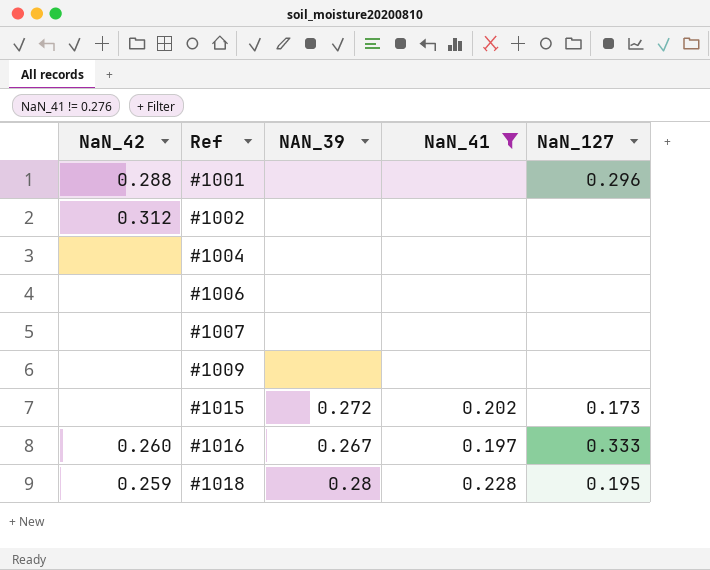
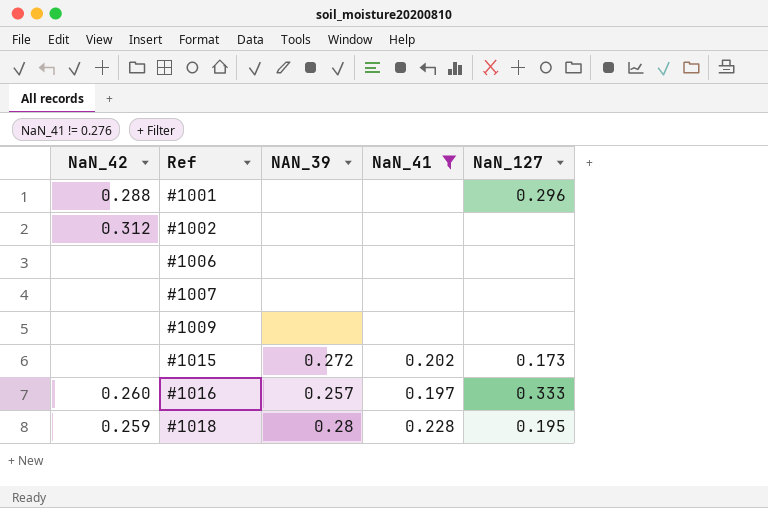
row #1004: none | none | none | none -> none
#1016 | NAN_39: 0.267 -> 0.257

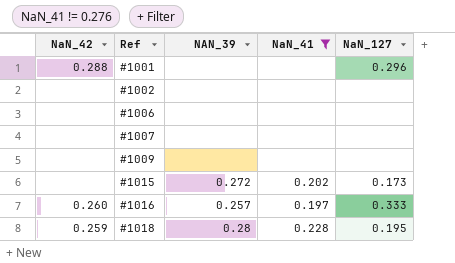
#1002 | NaN_42: 0.312 -> none

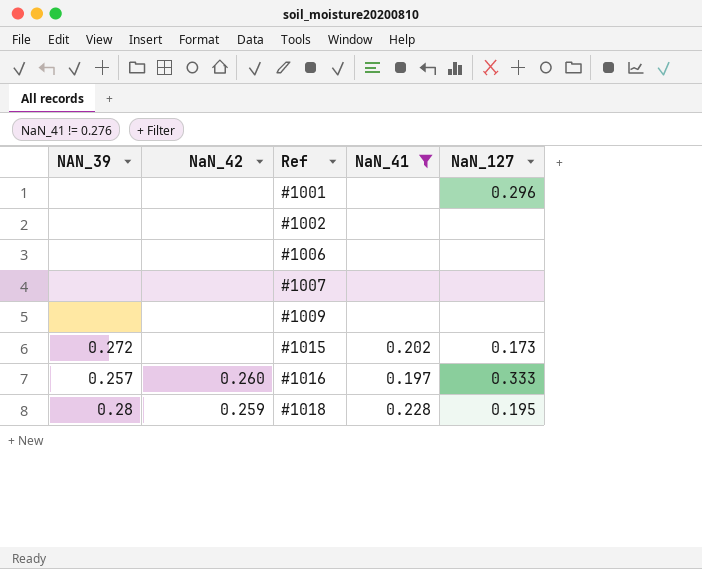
column NAN_39 | position: 3 -> 1
#1001 | NaN_42: 0.288 -> none

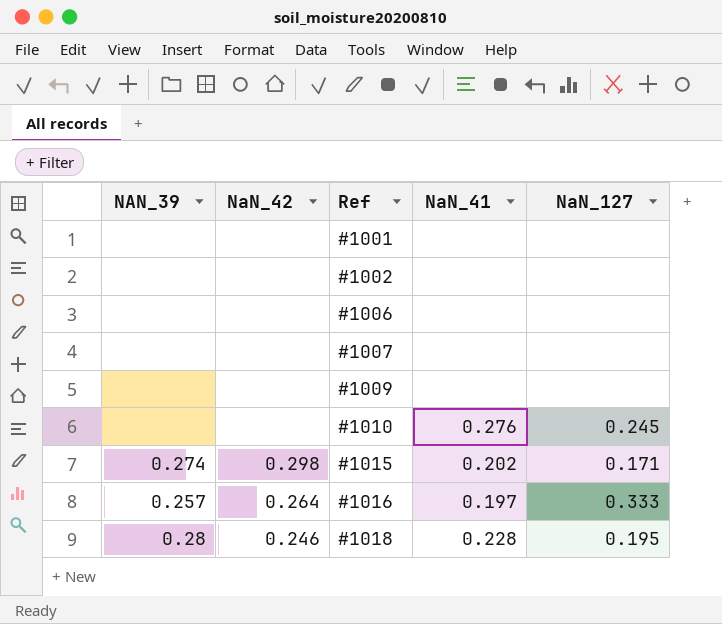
filter: NaN_41 != 0.276 -> none
#1001 | NaN_127: 0.296 -> none
#1015 | NAN_39: 0.272 -> 0.274
#1015 | NaN_42: none -> 0.298
#1015 | NaN_127: 0.173 -> 0.171
#1016 | NaN_42: 0.260 -> 0.264
#1018 | NaN_42: 0.259 -> 0.246

